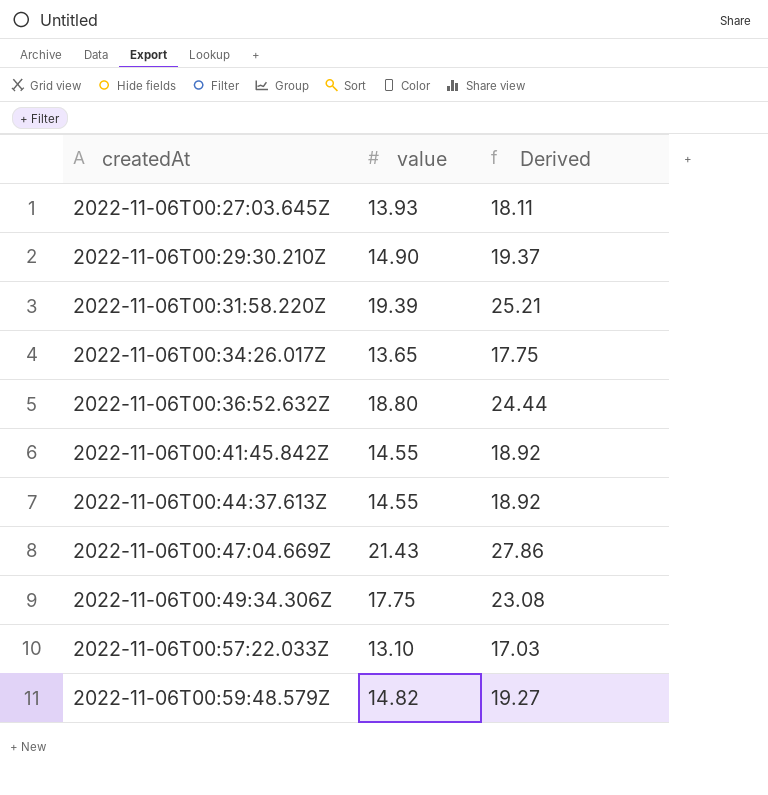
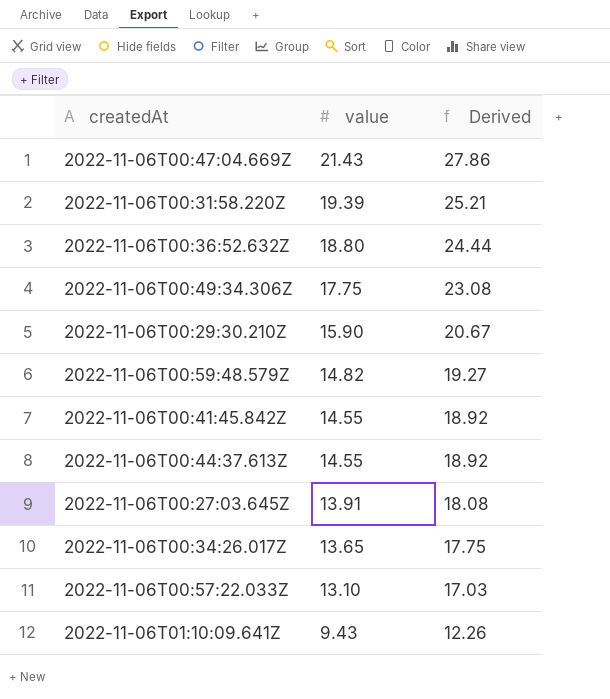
row order: createdAt ascending -> value descending
2022-11-06T00:29:30.210Z | value: 14.90 -> 15.90
2022-11-06T00:29:30.210Z | Derived: 19.37 -> 20.67
2022-11-06T00:27:03.645Z | value: 13.93 -> 13.91
2022-11-06T00:27:03.645Z | Derived: 18.11 -> 18.08
row 2022-11-06T01:10:09.641Z: none -> 9.43 | 12.26

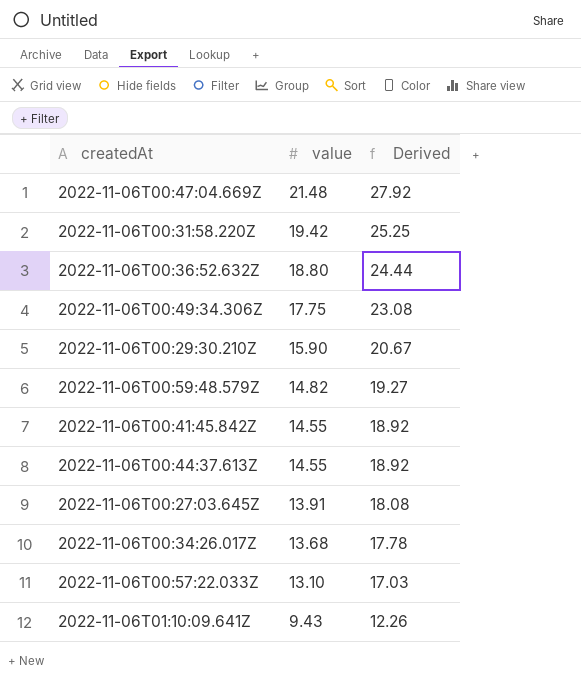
2022-11-06T00:47:04.669Z | value: 21.43 -> 21.48
2022-11-06T00:47:04.669Z | Derived: 27.86 -> 27.92
2022-11-06T00:31:58.220Z | value: 19.39 -> 19.42
2022-11-06T00:31:58.220Z | Derived: 25.21 -> 25.25
2022-11-06T00:34:26.017Z | value: 13.65 -> 13.68
2022-11-06T00:34:26.017Z | Derived: 17.75 -> 17.78

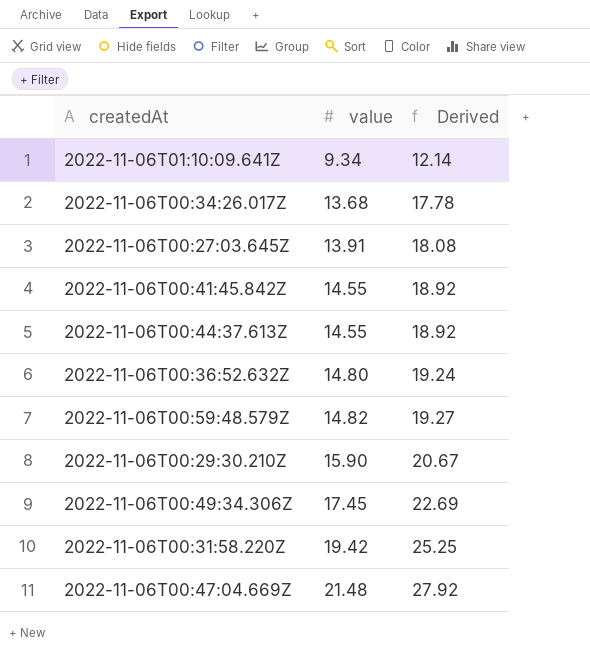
row order: value descending -> value ascending
row 2022-11-06T00:57:22.033Z: 13.10 | 17.03 -> none
2022-11-06T01:10:09.641Z | value: 9.43 -> 9.34
2022-11-06T01:10:09.641Z | Derived: 12.26 -> 12.14
2022-11-06T00:36:52.632Z | value: 18.80 -> 14.80
2022-11-06T00:36:52.632Z | Derived: 24.44 -> 19.24
2022-11-06T00:49:34.306Z | value: 17.75 -> 17.45
2022-11-06T00:49:34.306Z | Derived: 23.08 -> 22.69

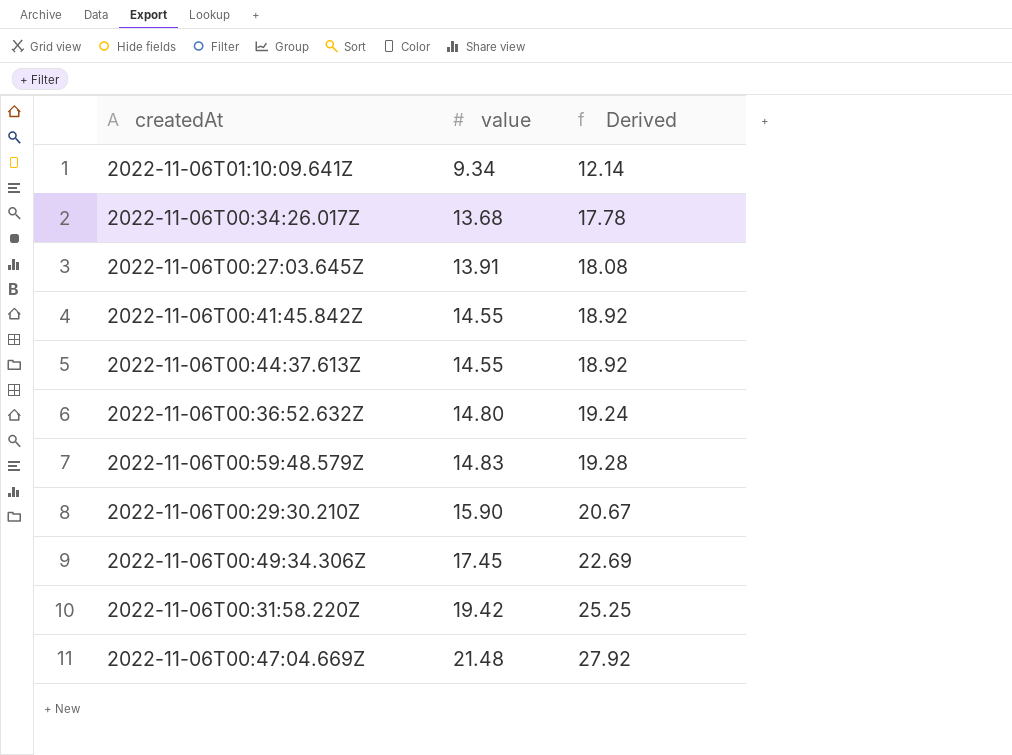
2022-11-06T00:59:48.579Z | value: 14.82 -> 14.83
2022-11-06T00:59:48.579Z | Derived: 19.27 -> 19.28

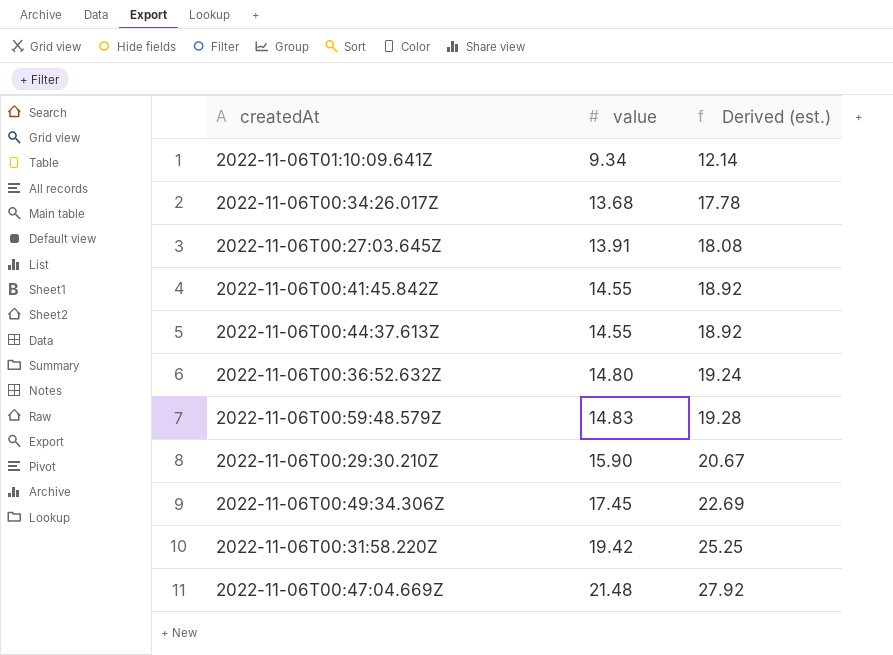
column name: Derived -> Derived (est.)

